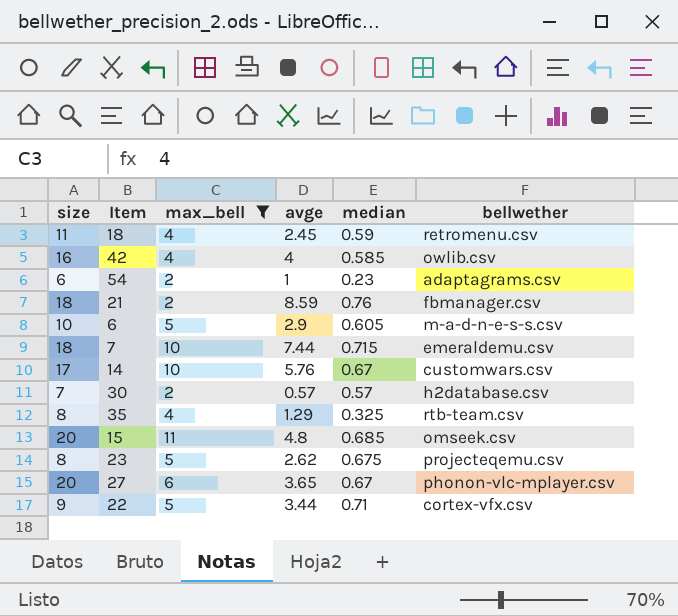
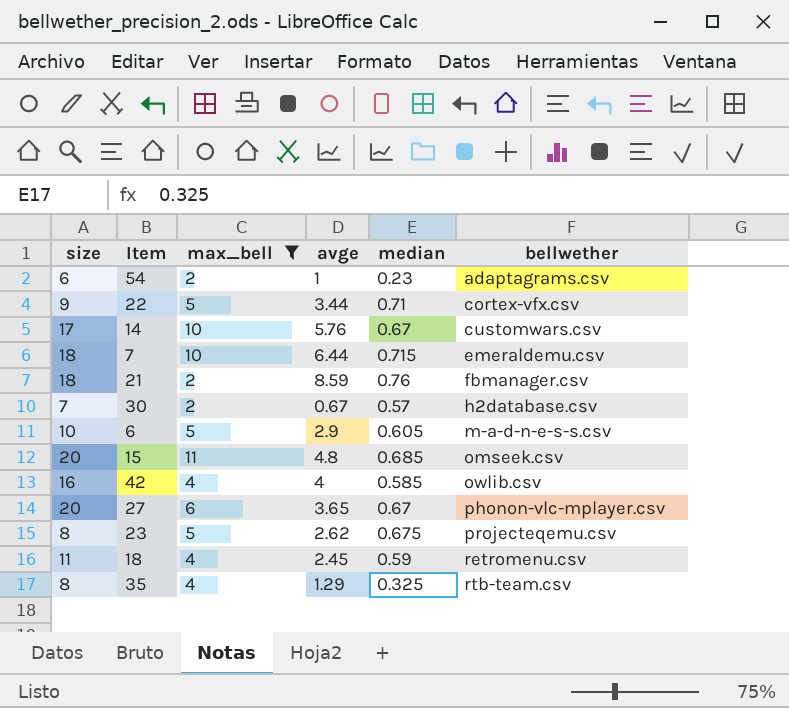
row order: none -> bellwether ascending
7 | avge: 7.44 -> 6.44
30 | avge: 0.57 -> 0.67

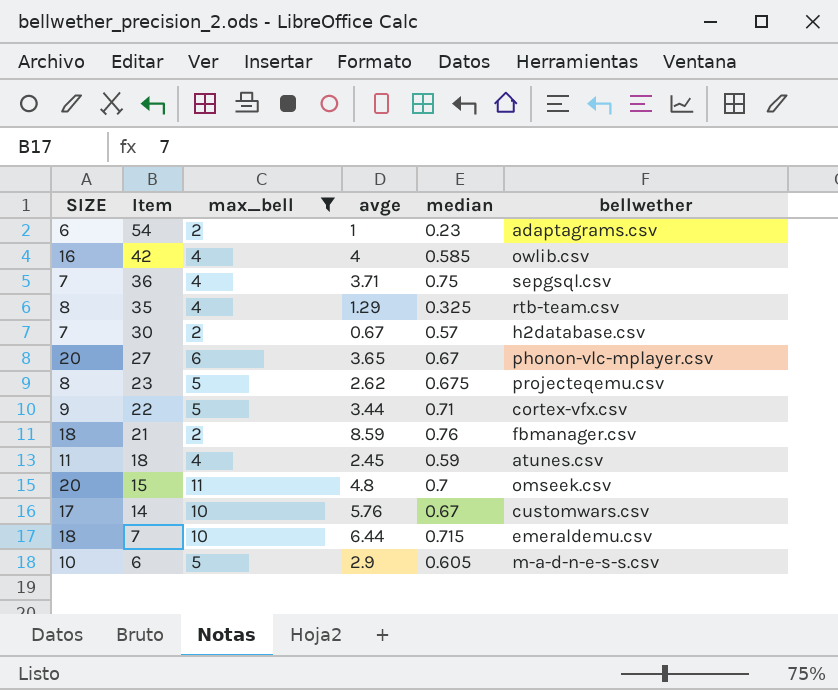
row order: bellwether ascending -> Item descending
column name: size -> SIZE
row 36: none -> 7 | 4 | 3.71 | 0.75 | sepgsql.csv
18 | bellwether: retromenu.csv -> atunes.csv
15 | median: 0.685 -> 0.7

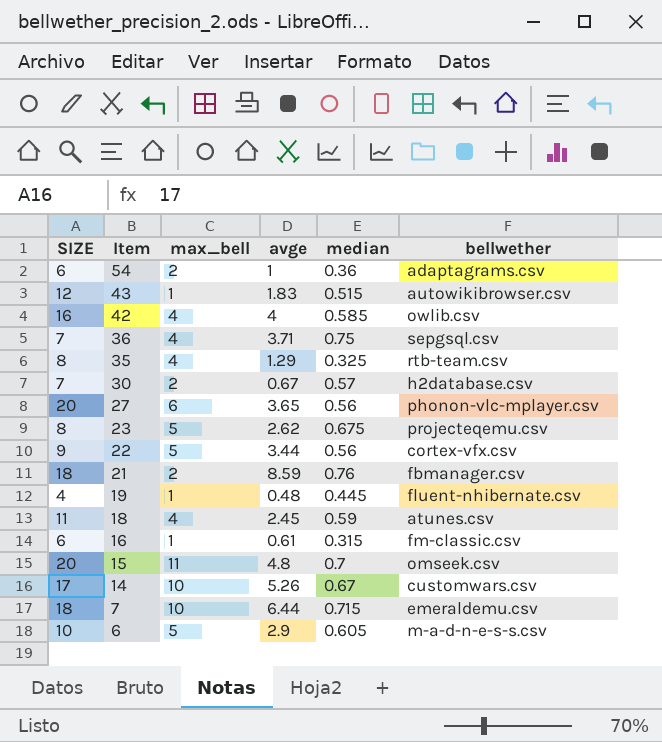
filter: max_bell != 1 -> none
54 | median: 0.23 -> 0.36
27 | median: 0.67 -> 0.56
22 | median: 0.71 -> 0.56
14 | avge: 5.76 -> 5.26

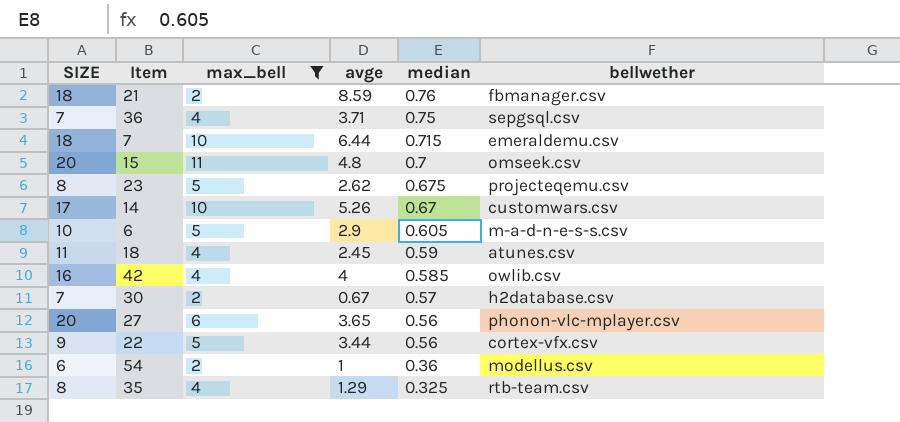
filter: none -> max_bell != 1
row order: Item descending -> median descending
54 | bellwether: adaptagrams.csv -> modellus.csv

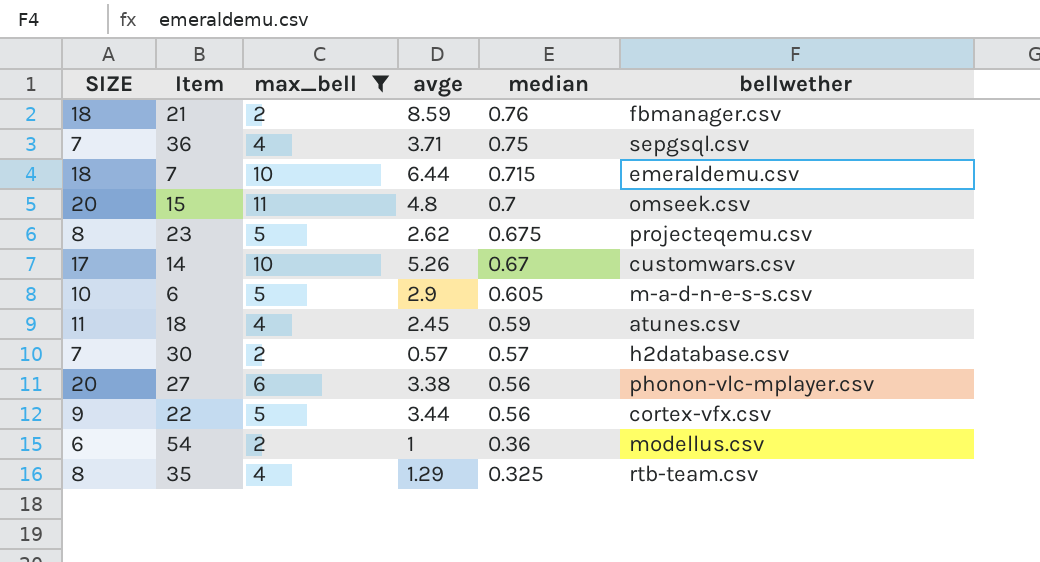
row 42: 16 | 4 | 4 | 0.585 | owlib.csv -> none
30 | avge: 0.67 -> 0.57
27 | avge: 3.65 -> 3.38

